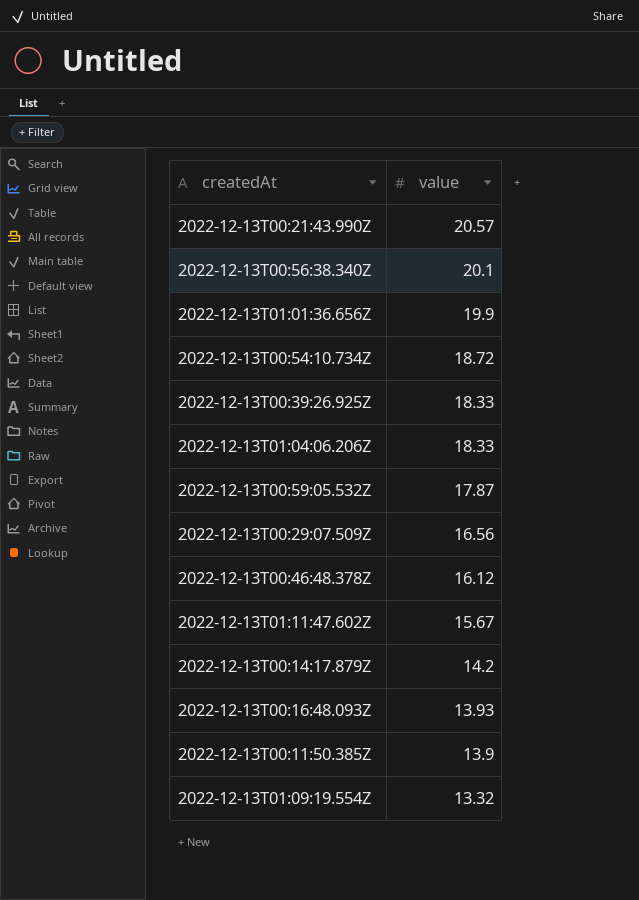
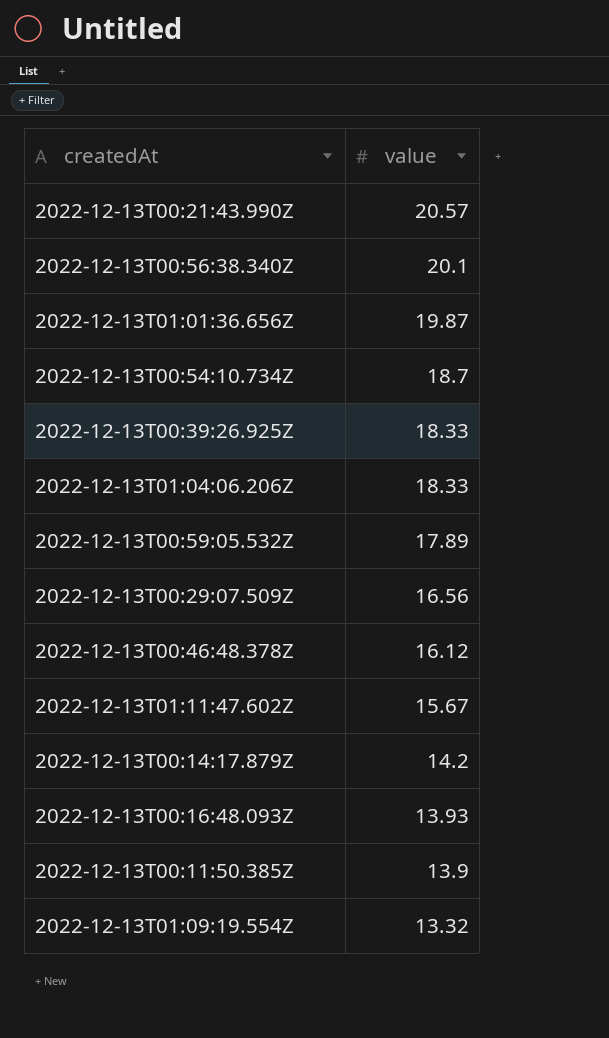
2022-12-13T01:01:36.656Z | value: 19.9 -> 19.87
2022-12-13T00:54:10.734Z | value: 18.72 -> 18.7
2022-12-13T00:59:05.532Z | value: 17.87 -> 17.89

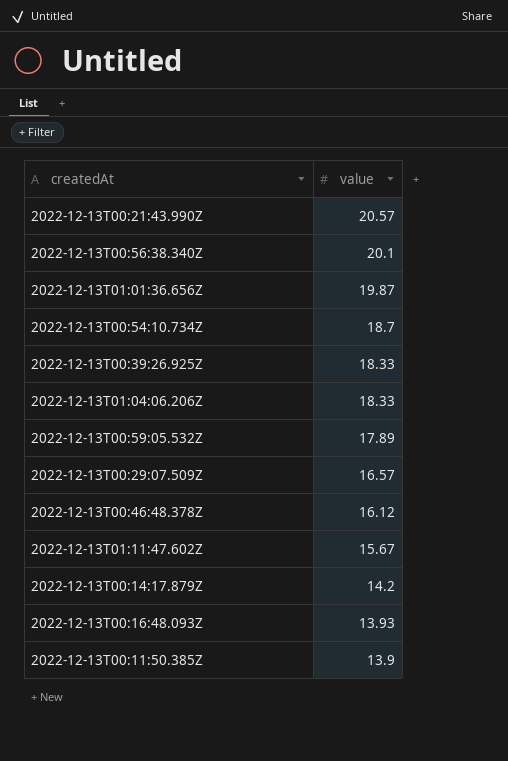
row 2022-12-13T01:09:19.554Z: 13.32 -> none
2022-12-13T00:29:07.509Z | value: 16.56 -> 16.57

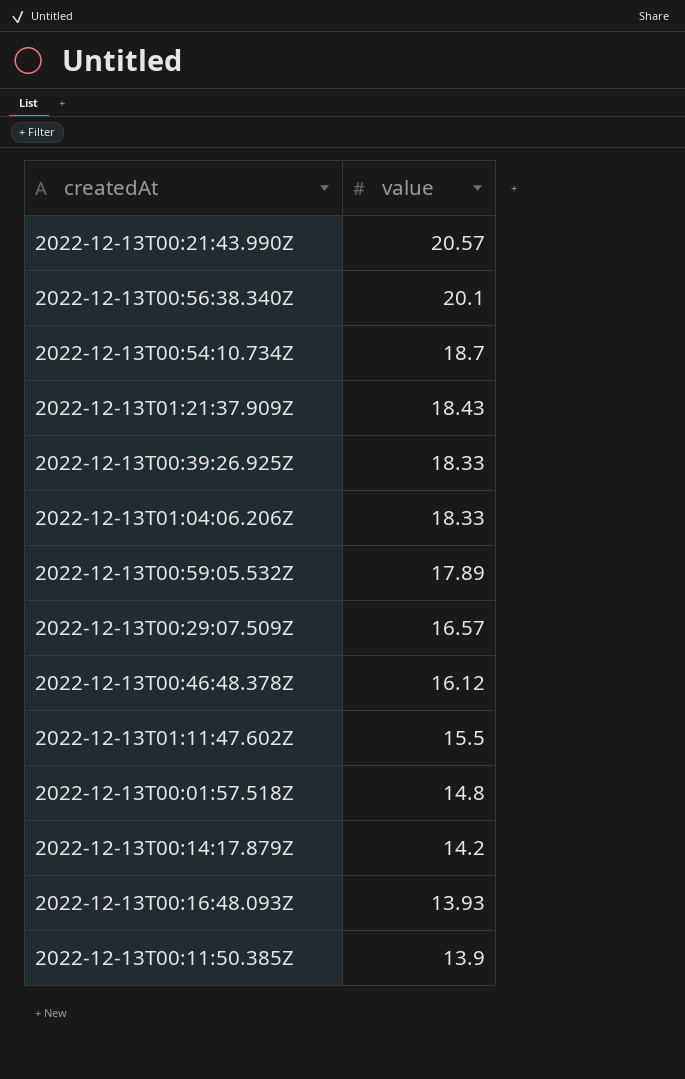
row 2022-12-13T01:01:36.656Z: 19.87 -> none
row 2022-12-13T01:21:37.909Z: none -> 18.43
2022-12-13T01:11:47.602Z | value: 15.67 -> 15.5
row 2022-12-13T00:01:57.518Z: none -> 14.8

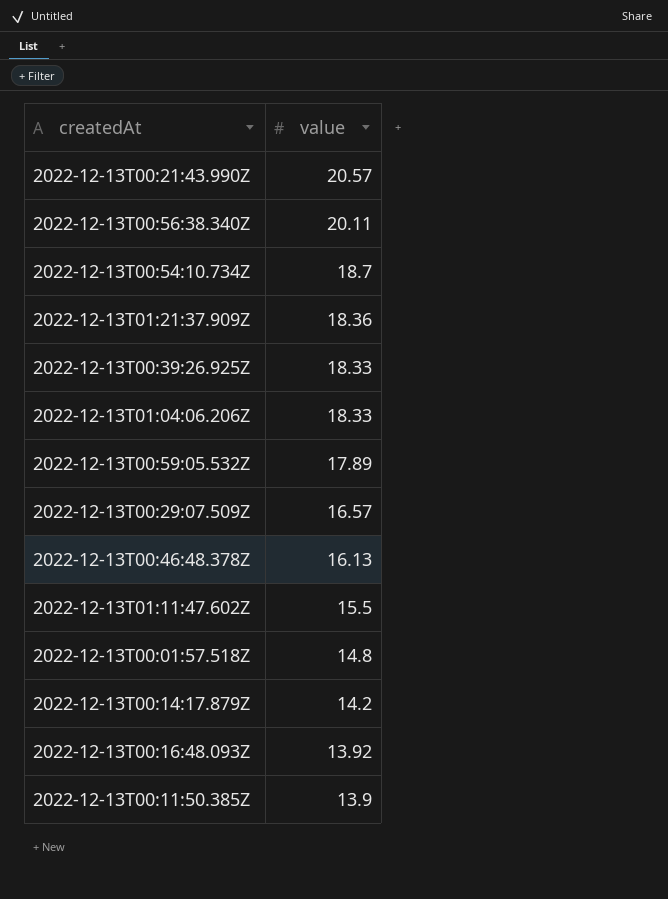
2022-12-13T00:56:38.340Z | value: 20.1 -> 20.11
2022-12-13T01:21:37.909Z | value: 18.43 -> 18.36
2022-12-13T00:46:48.378Z | value: 16.12 -> 16.13
2022-12-13T00:16:48.093Z | value: 13.93 -> 13.92

